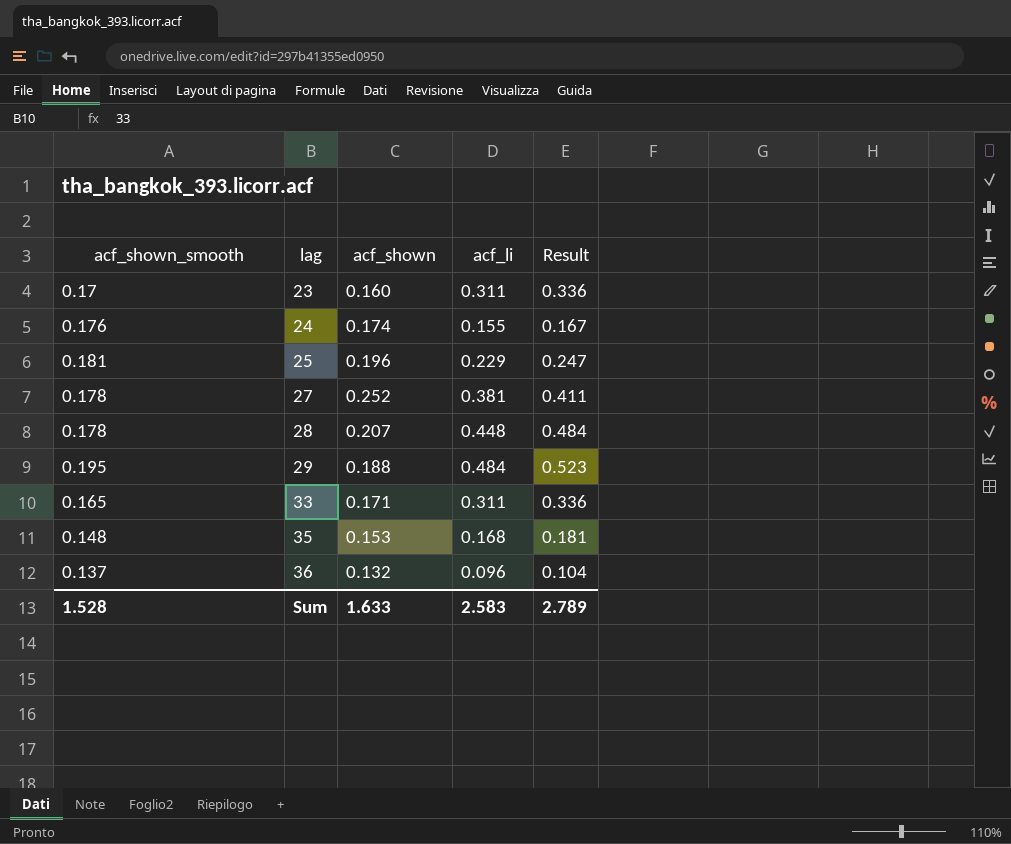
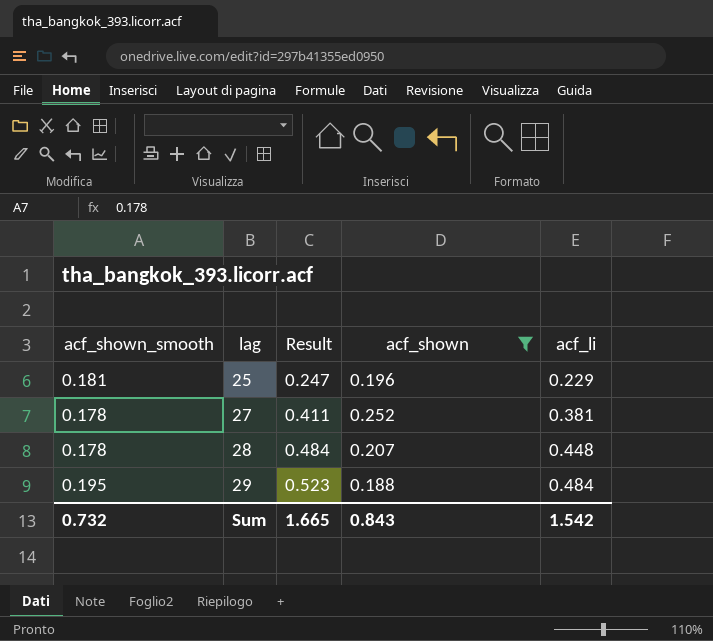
filter: none -> acf_shown >= 0.188
column Result | position: 5 -> 3
Sum | acf_shown_smooth: 1.528 -> 0.732
Sum | Result: 2.789 -> 1.665
Sum | acf_shown: 1.633 -> 0.843
Sum | acf_li: 2.583 -> 1.542

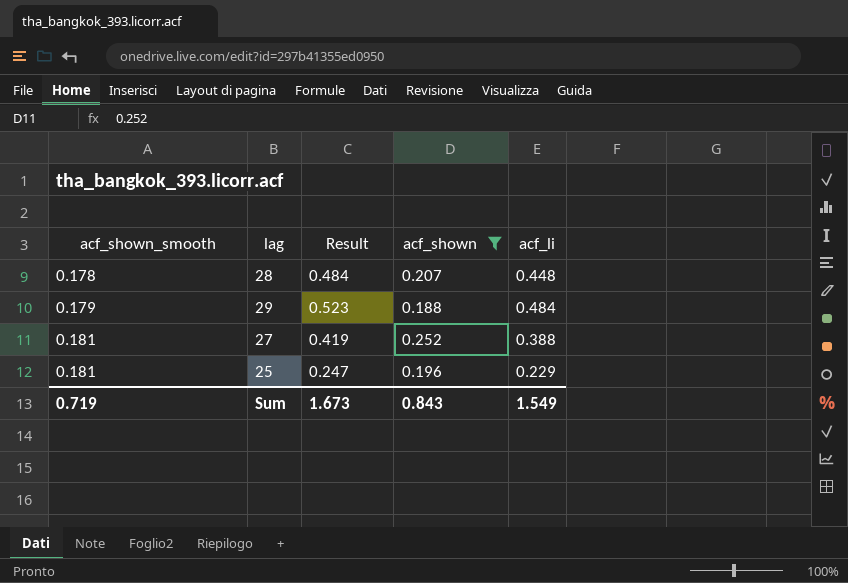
row order: lag ascending -> acf_shown_smooth ascending
29 | acf_shown_smooth: 0.195 -> 0.179
27 | acf_shown_smooth: 0.178 -> 0.181
27 | Result: 0.411 -> 0.419
27 | acf_li: 0.381 -> 0.388
Sum | acf_shown_smooth: 0.732 -> 0.719
Sum | Result: 1.665 -> 1.673
Sum | acf_li: 1.542 -> 1.549

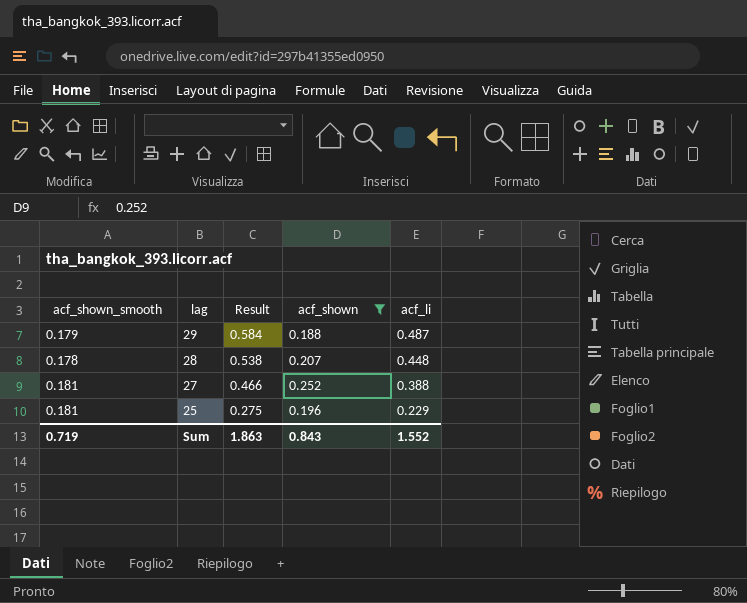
row order: acf_shown_smooth ascending -> lag descending
column Result | formula: [acf_li] * 1.08 -> [acf_li] * 1.2
29 | acf_li: 0.484 -> 0.487
Sum | Result: 1.673 -> 1.863
Sum | acf_li: 1.549 -> 1.552

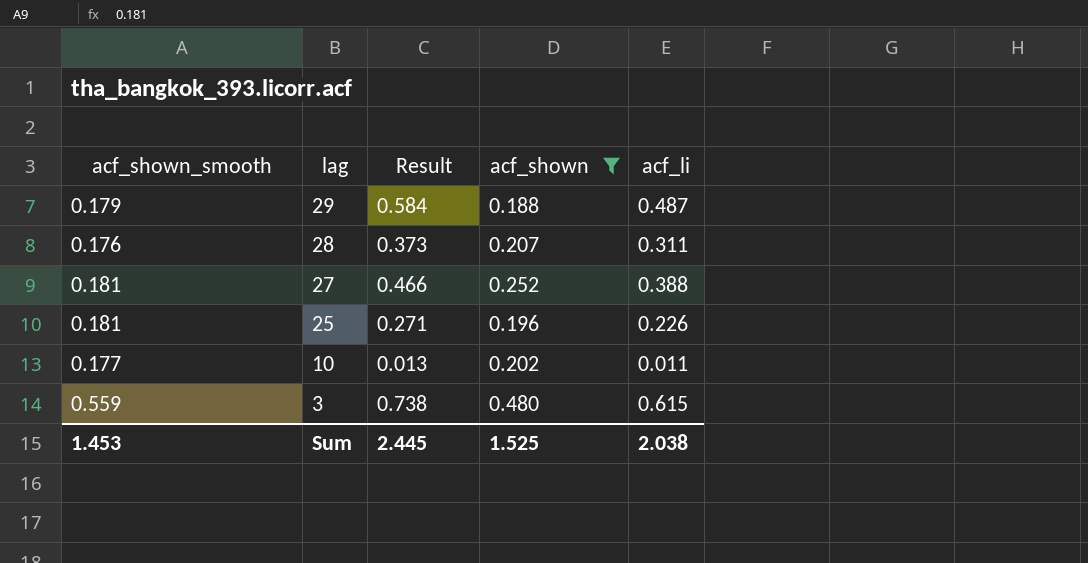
28 | acf_shown_smooth: 0.178 -> 0.176
28 | Result: 0.538 -> 0.373
28 | acf_li: 0.448 -> 0.311
25 | Result: 0.275 -> 0.271
25 | acf_li: 0.229 -> 0.226
row 10: none -> 0.177 | 0.013 | 0.202 | 0.011
row 3: none -> 0.559 | 0.738 | 0.480 | 0.615
Sum | acf_shown_smooth: 0.719 -> 1.453
Sum | Result: 1.863 -> 2.445
Sum | acf_shown: 0.843 -> 1.525
Sum | acf_li: 1.552 -> 2.038

